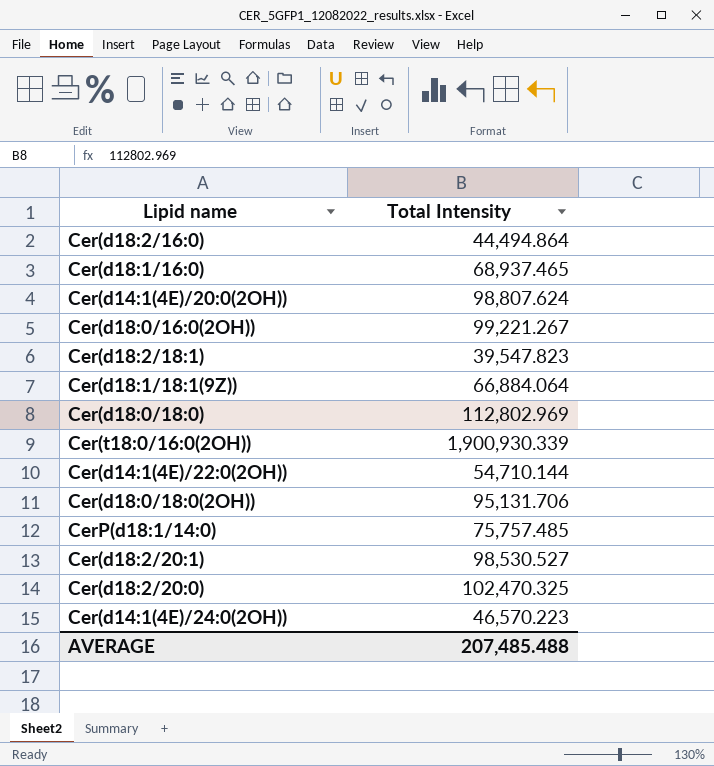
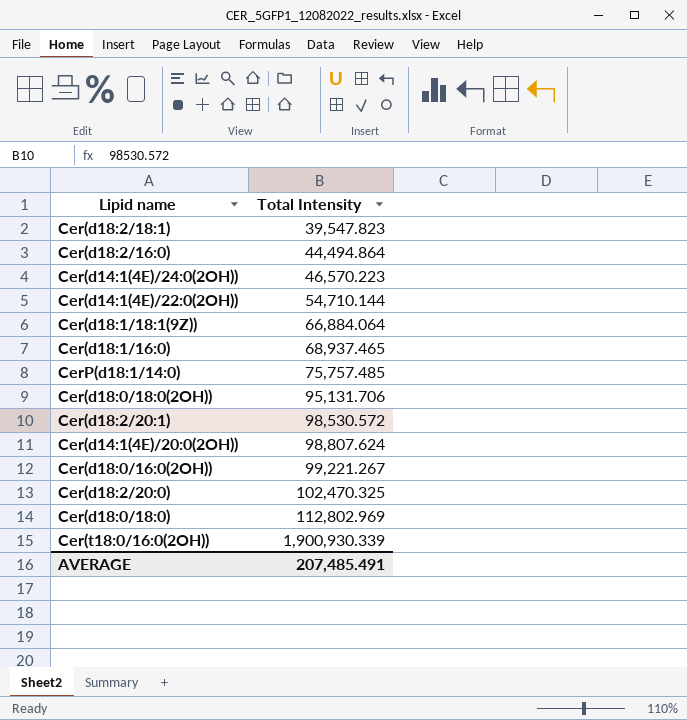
row order: none -> Total Intensity ascending
Cer(d18:2/20:1) | Total Intensity: 98,530.527 -> 98,530.572
AVERAGE | Total Intensity: 207,485.488 -> 207,485.491

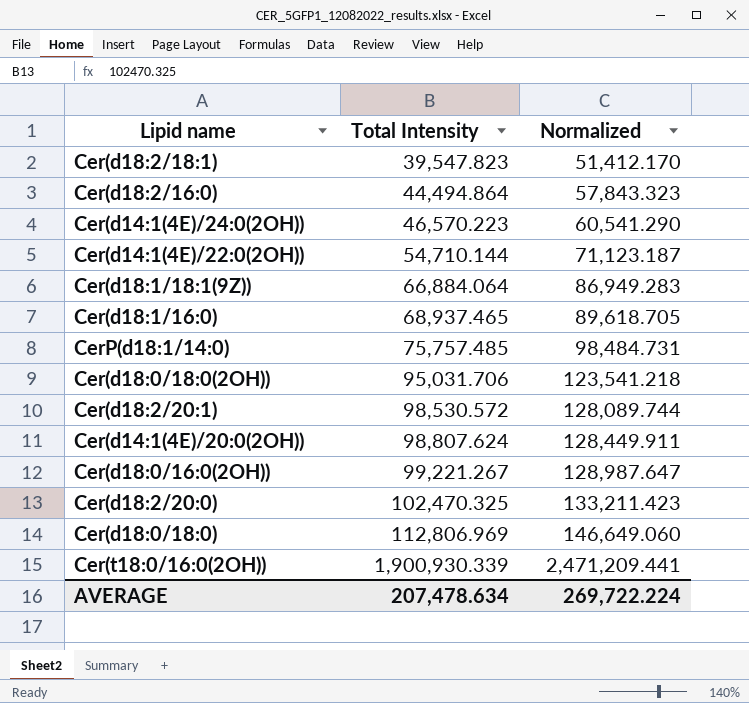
column Normalized | formula: none -> [Total Intensity] * 1.3
Cer(d18:0/18:0(2OH)) | Total Intensity: 95,131.706 -> 95,031.706
Cer(d18:0/18:0) | Total Intensity: 112,802.969 -> 112,806.969
AVERAGE | Total Intensity: 207,485.491 -> 207,478.634

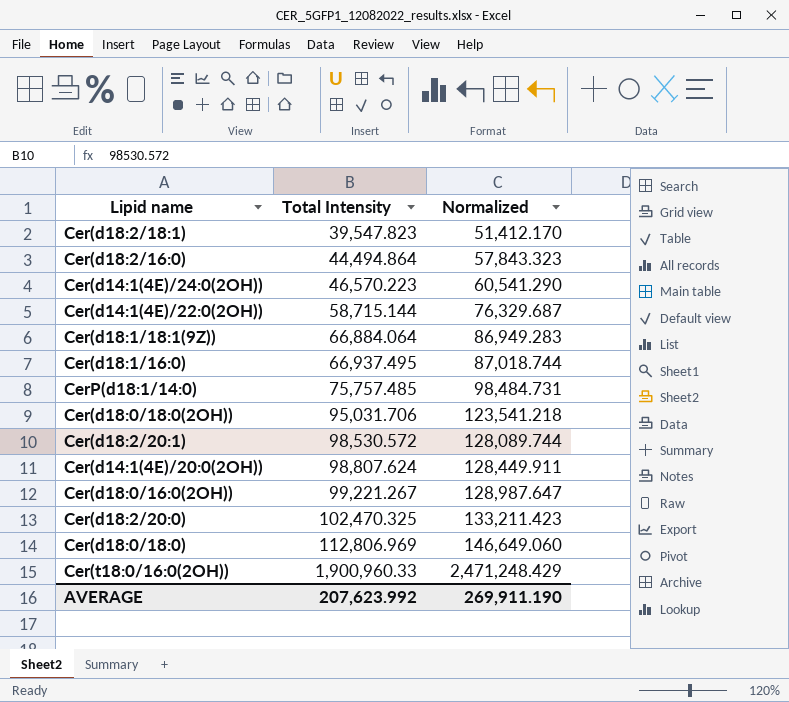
Cer(d14:1(4E)/22:0(2OH)) | Total Intensity: 54,710.144 -> 58,715.144
Cer(d14:1(4E)/22:0(2OH)) | Normalized: 71,123.187 -> 76,329.687
Cer(d18:1/16:0) | Total Intensity: 68,937.465 -> 66,937.495
Cer(d18:1/16:0) | Normalized: 89,618.705 -> 87,018.744
Cer(t18:0/16:0(2OH)) | Total Intensity: 1,900,930.339 -> 1,900,960.33
Cer(t18:0/16:0(2OH)) | Normalized: 2,471,209.441 -> 2,471,248.429
AVERAGE | Total Intensity: 207,478.634 -> 207,623.992
AVERAGE | Normalized: 269,722.224 -> 269,911.190

